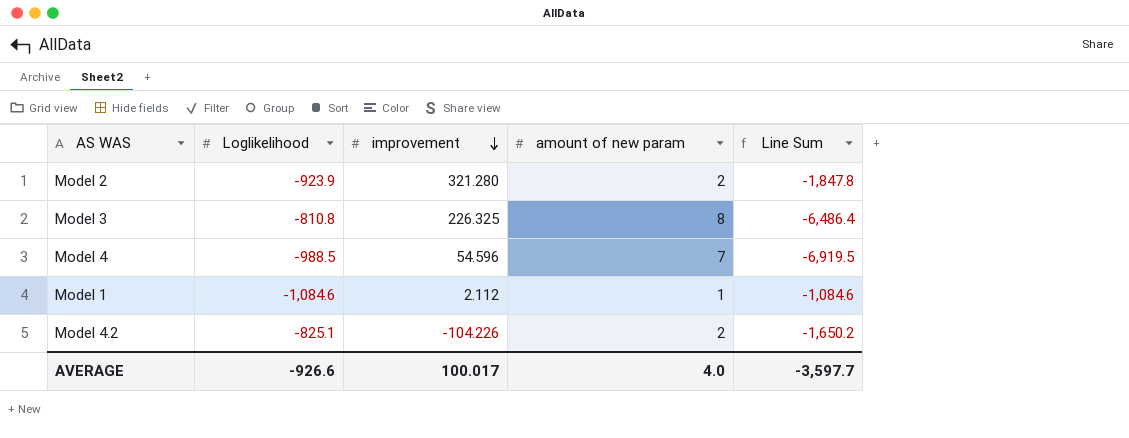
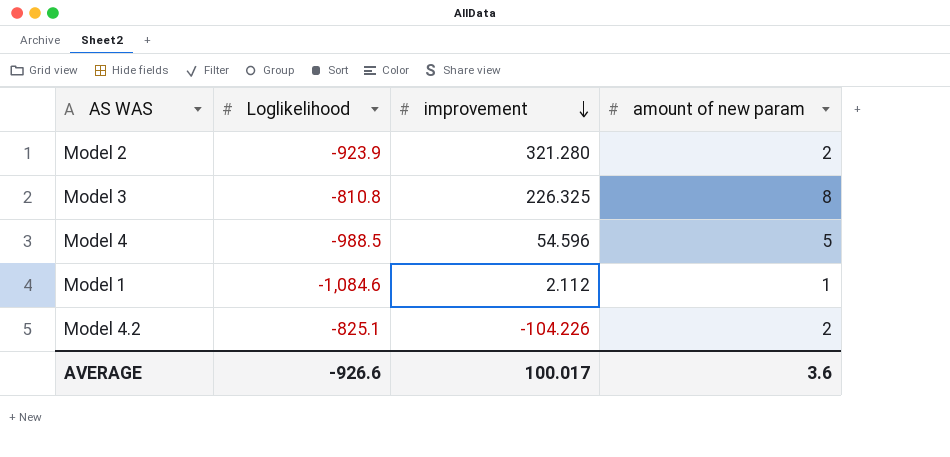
column Line Sum | formula: [Loglikelihood] * [amount of new param] -> none
Model 4 | amount of new param: 7 -> 5
AVERAGE | amount of new param: 4.0 -> 3.6

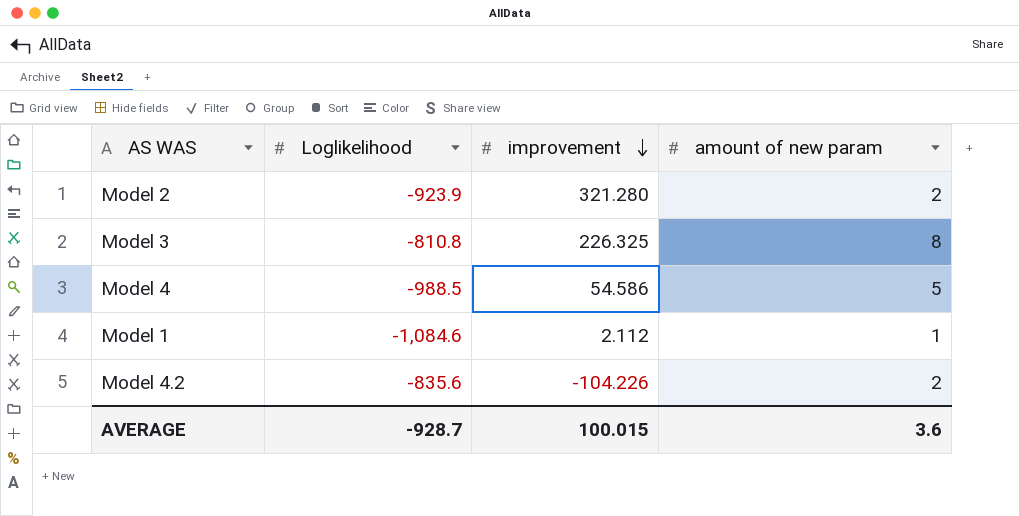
Model 4 | improvement: 54.596 -> 54.586
Model 4.2 | Loglikelihood: -825.1 -> -835.6
AVERAGE | Loglikelihood: -926.6 -> -928.7
AVERAGE | improvement: 100.017 -> 100.015

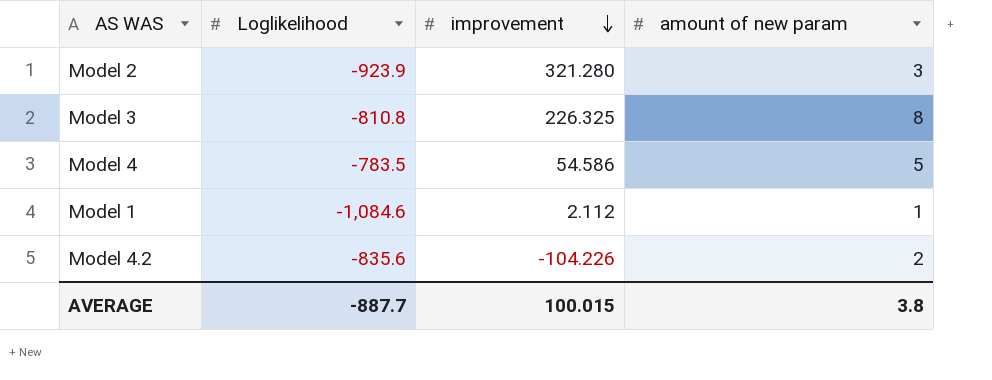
Model 2 | amount of new param: 2 -> 3
Model 4 | Loglikelihood: -988.5 -> -783.5
AVERAGE | Loglikelihood: -928.7 -> -887.7
AVERAGE | amount of new param: 3.6 -> 3.8

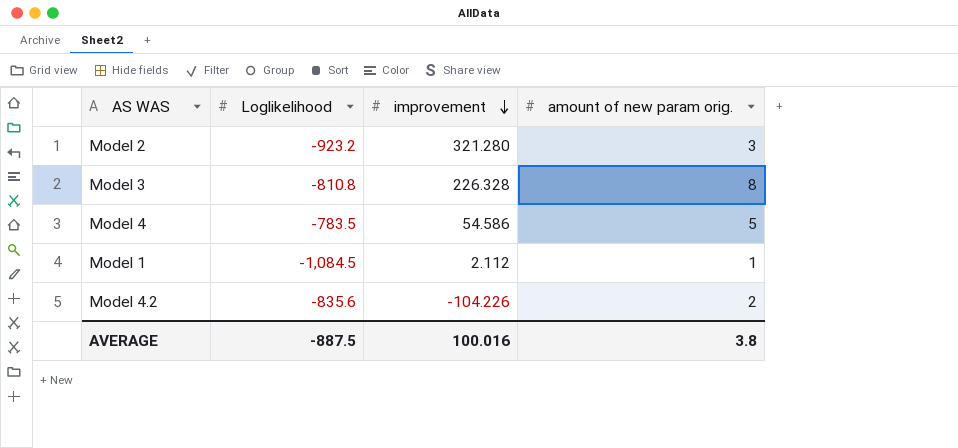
column name: amount of new param -> amount of new param orig.
Model 2 | Loglikelihood: -923.9 -> -923.2
Model 3 | improvement: 226.325 -> 226.328
Model 1 | Loglikelihood: -1,084.6 -> -1,084.5
AVERAGE | Loglikelihood: -887.7 -> -887.5
AVERAGE | improvement: 100.015 -> 100.016

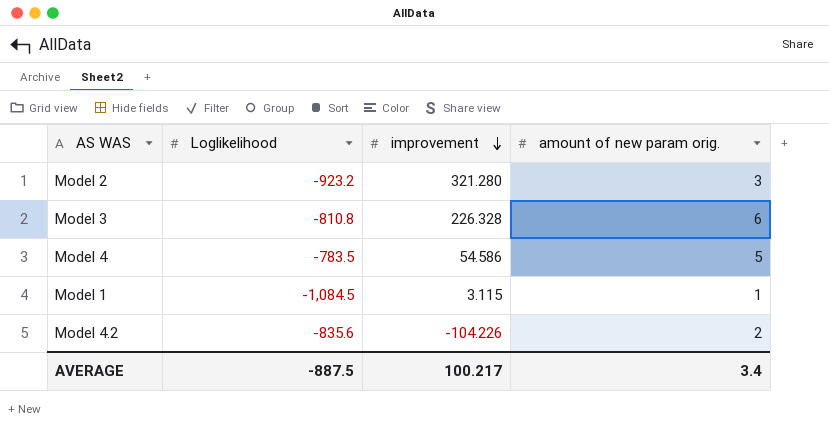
Model 3 | amount of new param orig.: 8 -> 6
Model 1 | improvement: 2.112 -> 3.115
AVERAGE | improvement: 100.016 -> 100.217
AVERAGE | amount of new param orig.: 3.8 -> 3.4

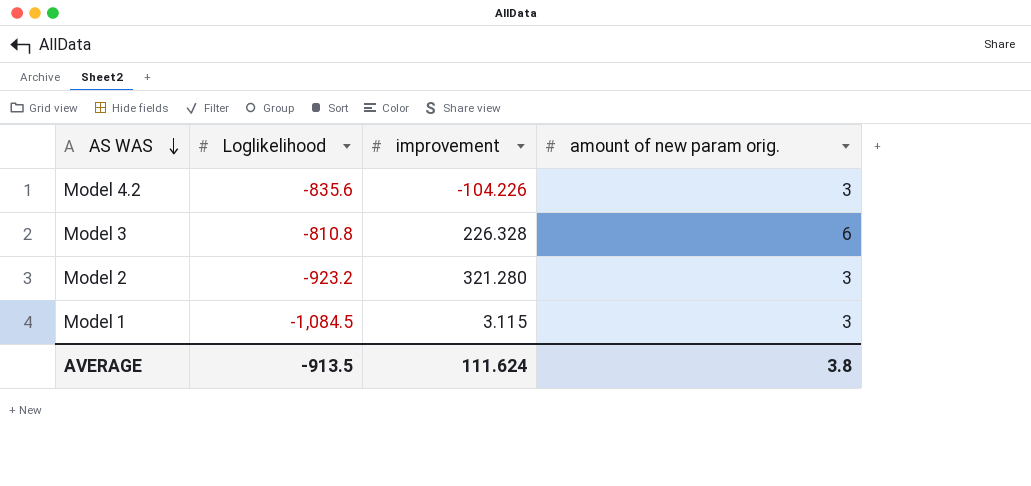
row order: improvement descending -> AS WAS descending
row Model 4: -783.5 | 54.586 | 5 -> none
Model 4.2 | amount of new param orig.: 2 -> 3
Model 1 | amount of new param orig.: 1 -> 3
AVERAGE | Loglikelihood: -887.5 -> -913.5
AVERAGE | improvement: 100.217 -> 111.624
AVERAGE | amount of new param orig.: 3.4 -> 3.8

